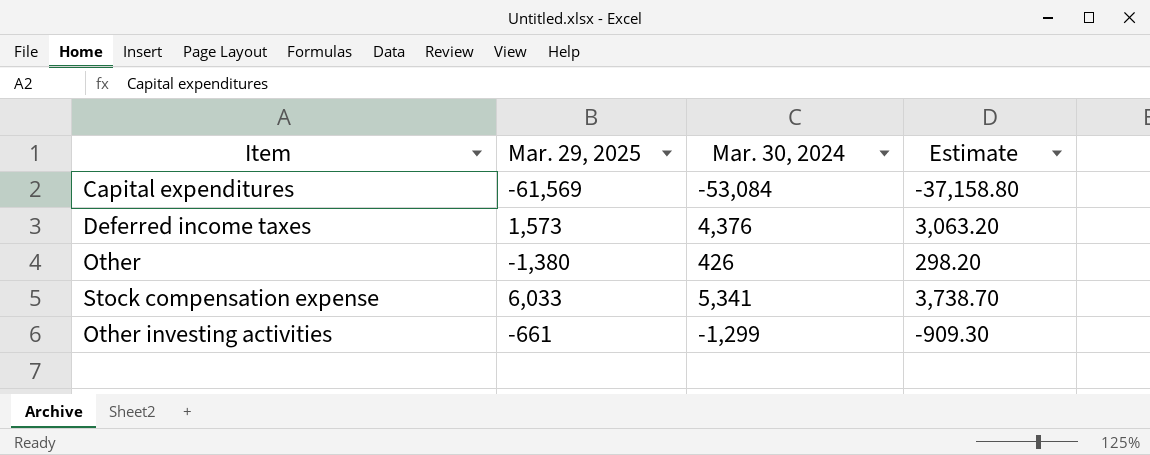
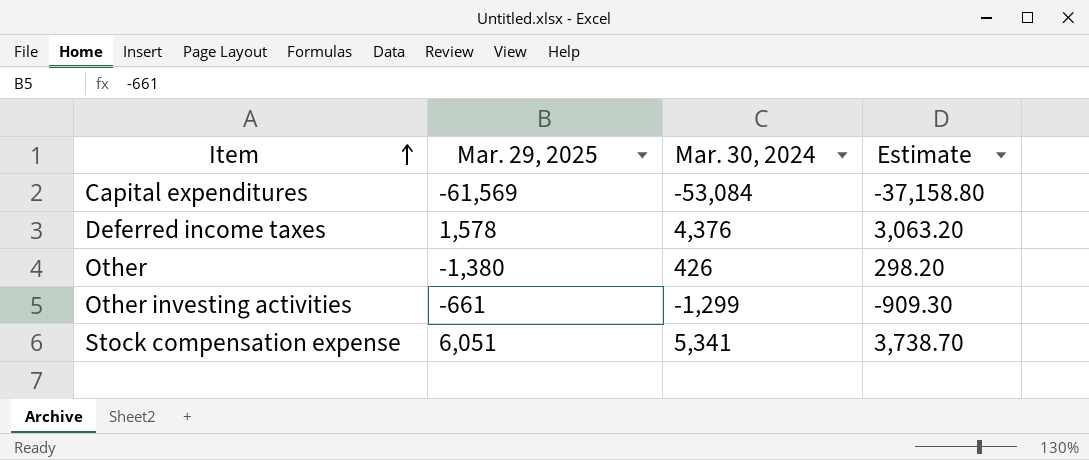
row order: none -> Item ascending
Deferred income taxes | Mar. 29, 2025: 1,573 -> 1,578
Stock compensation expense | Mar. 29, 2025: 6,033 -> 6,051

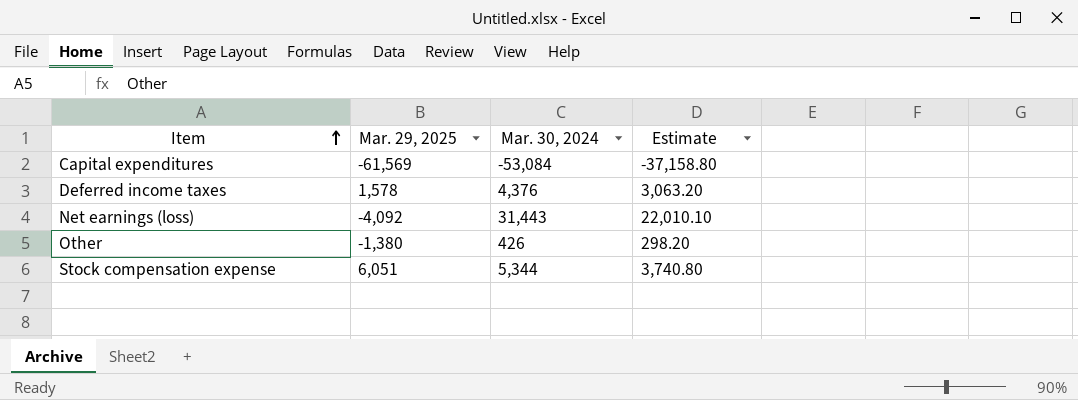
row Other investing activities: -661 | -1,299 | -909.30 -> none
row Net earnings (loss): none -> -4,092 | 31,443 | 22,010.10
Stock compensation expense | Mar. 30, 2024: 5,341 -> 5,344
Stock compensation expense | Estimate: 3,738.70 -> 3,740.80

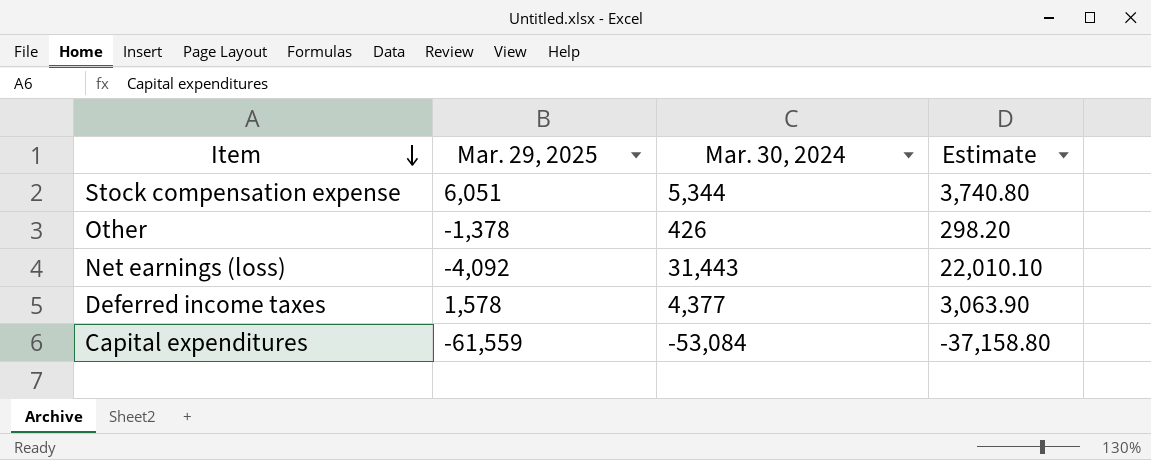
row order: Item ascending -> Item descending
Other | Mar. 29, 2025: -1,380 -> -1,378
Deferred income taxes | Mar. 30, 2024: 4,376 -> 4,377
Deferred income taxes | Estimate: 3,063.20 -> 3,063.90
Capital expenditures | Mar. 29, 2025: -61,569 -> -61,559

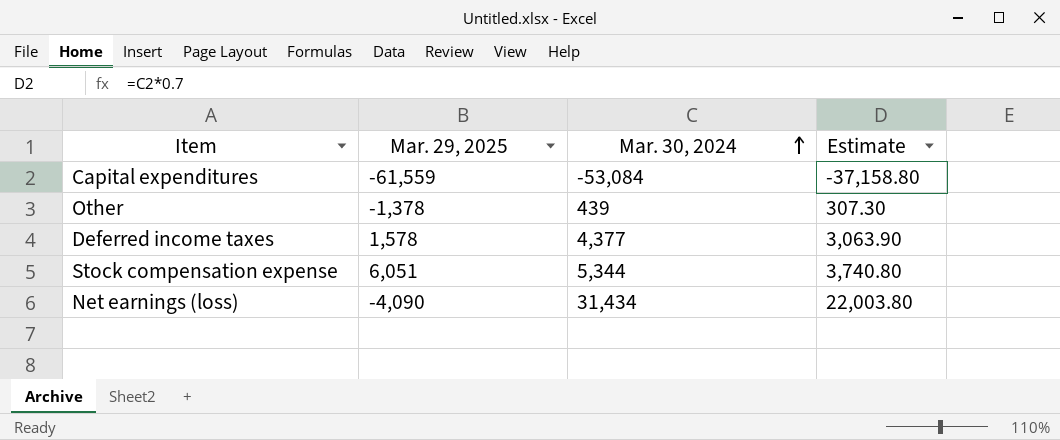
row order: Item descending -> Mar. 30, 2024 ascending
Other | Mar. 30, 2024: 426 -> 439
Other | Estimate: 298.20 -> 307.30
Net earnings (loss) | Mar. 29, 2025: -4,092 -> -4,090
Net earnings (loss) | Mar. 30, 2024: 31,443 -> 31,434
Net earnings (loss) | Estimate: 22,010.10 -> 22,003.80

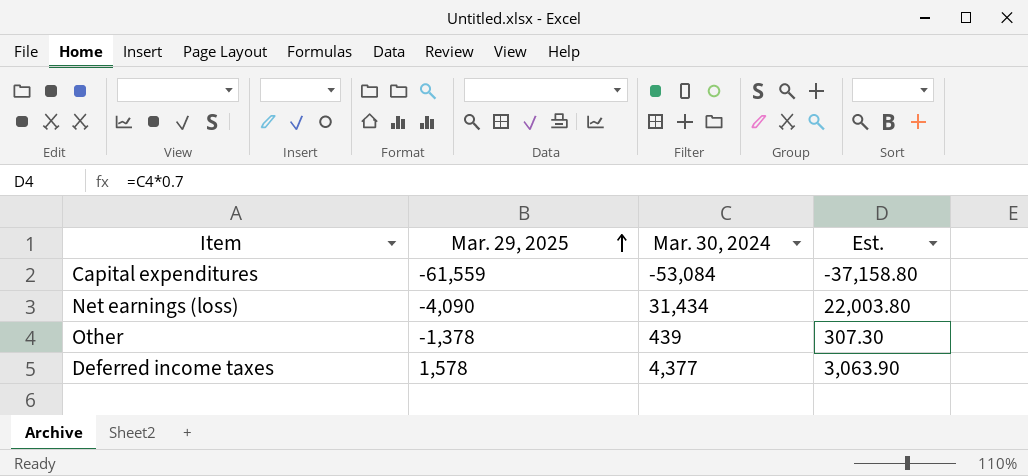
row order: Mar. 30, 2024 ascending -> Mar. 29, 2025 ascending
column name: Estimate -> Est.
row Stock compensation expense: 6,051 | 5,344 | 3,740.80 -> none

